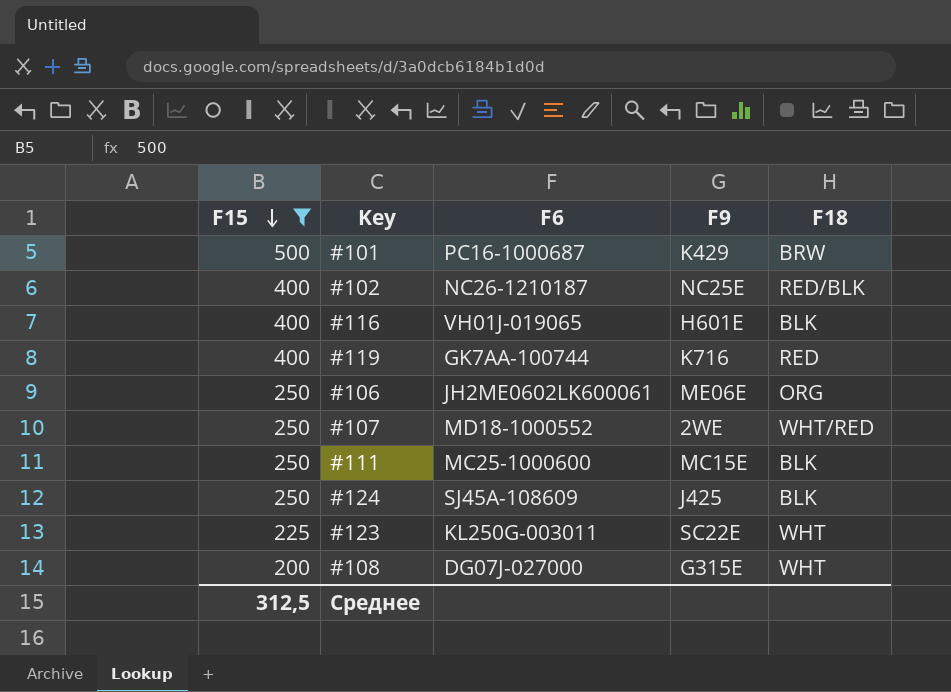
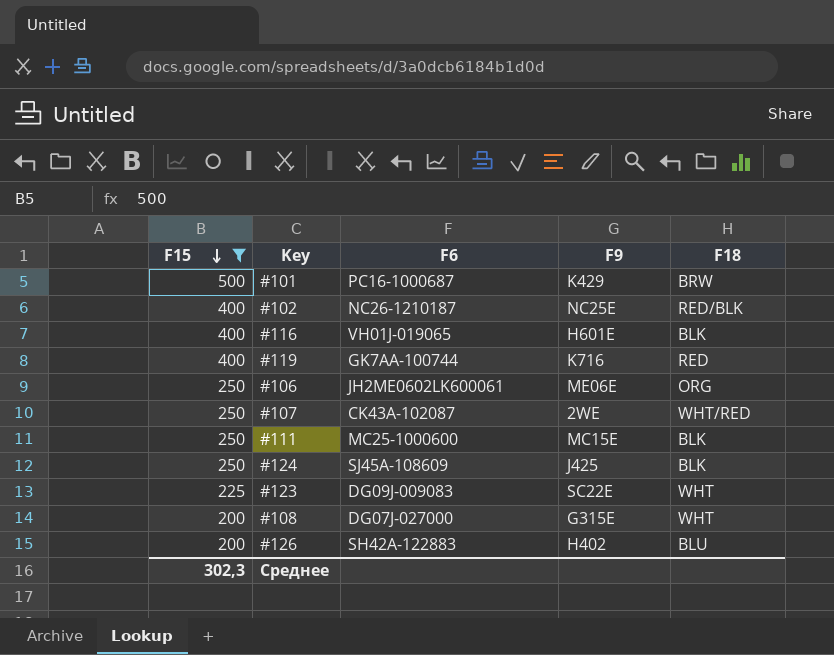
#107 | F6: MD18-1000552 -> CK43A-102087
#123 | F6: KL250G-003011 -> DG09J-009083
row #126: none -> 200 | SH42A-122883 | H402 | BLU
Среднее | F15: 312,5 -> 302,3

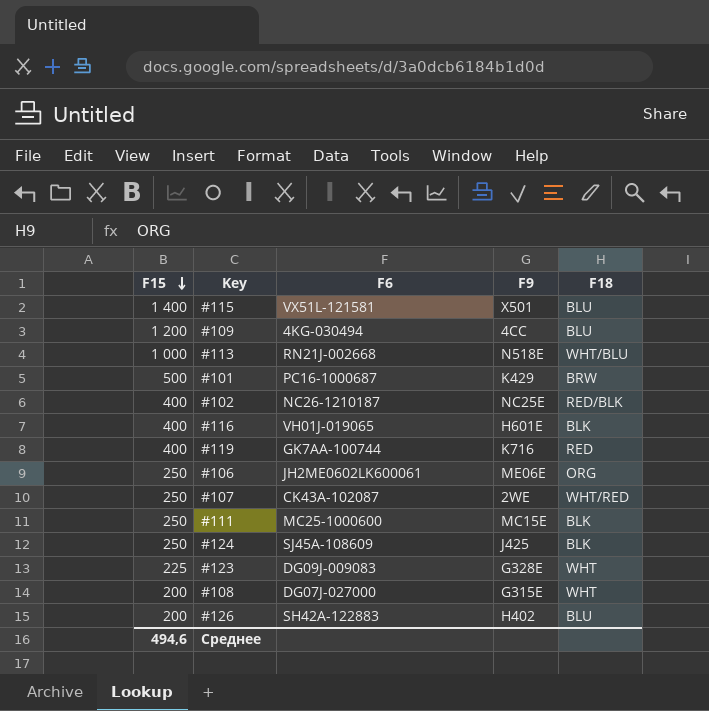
filter: F15 <= 500 -> none
#123 | F9: SC22E -> G328E
Среднее | F15: 302,3 -> 494,6

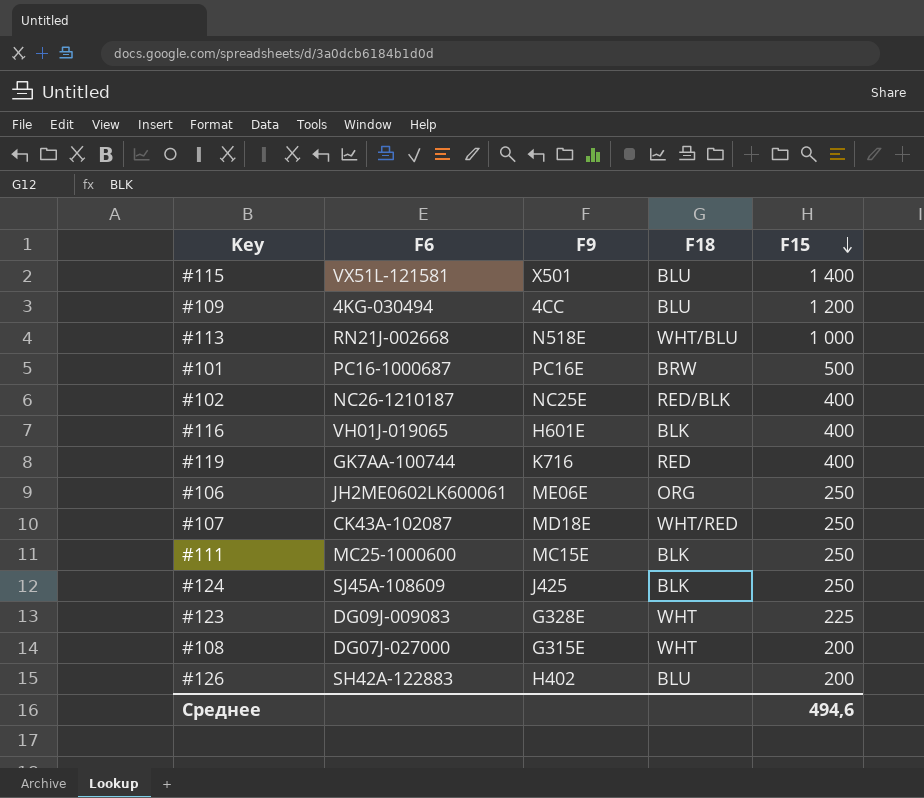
column F15 | position: 1 -> 5
#101 | F9: K429 -> PC16E
#107 | F9: 2WE -> MD18E

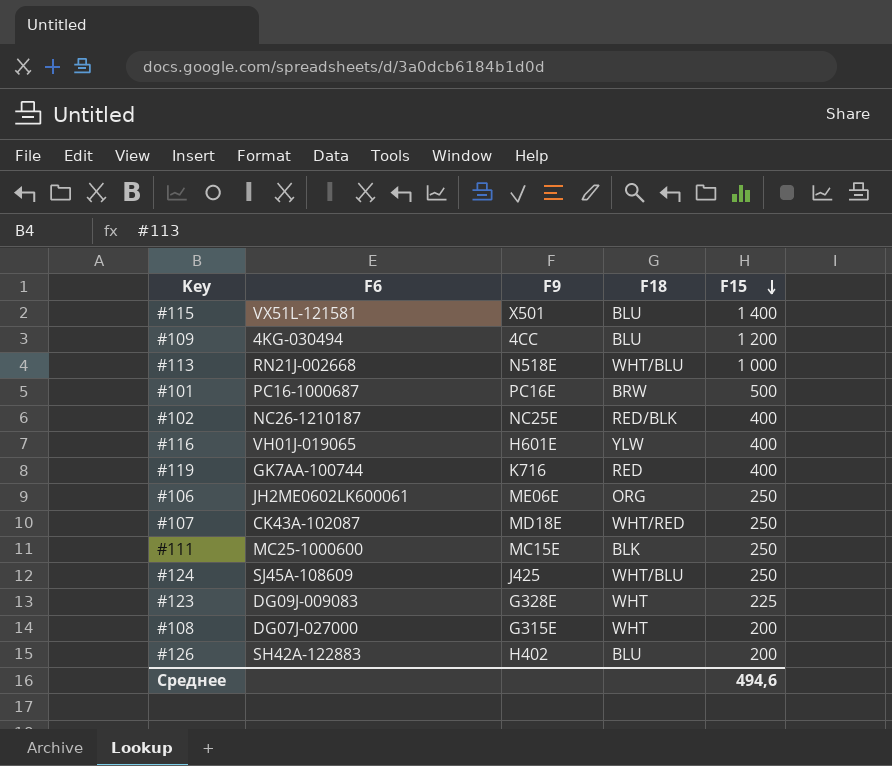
#116 | F18: BLK -> YLW
#124 | F18: BLK -> WHT/BLU

